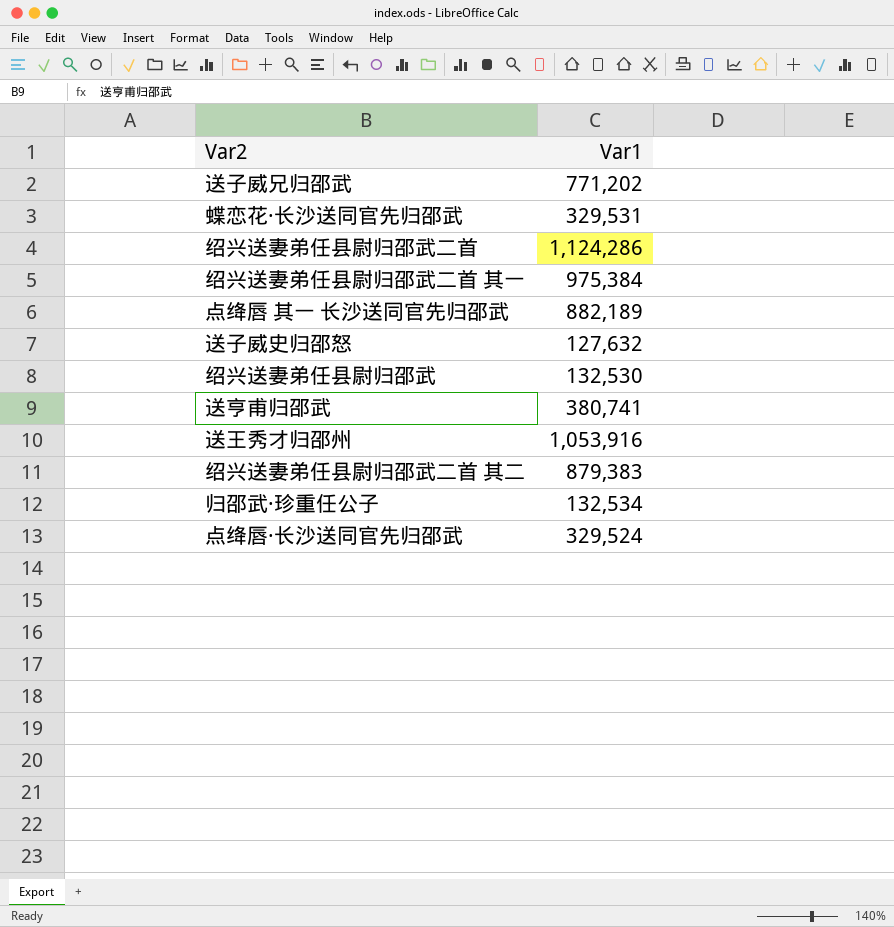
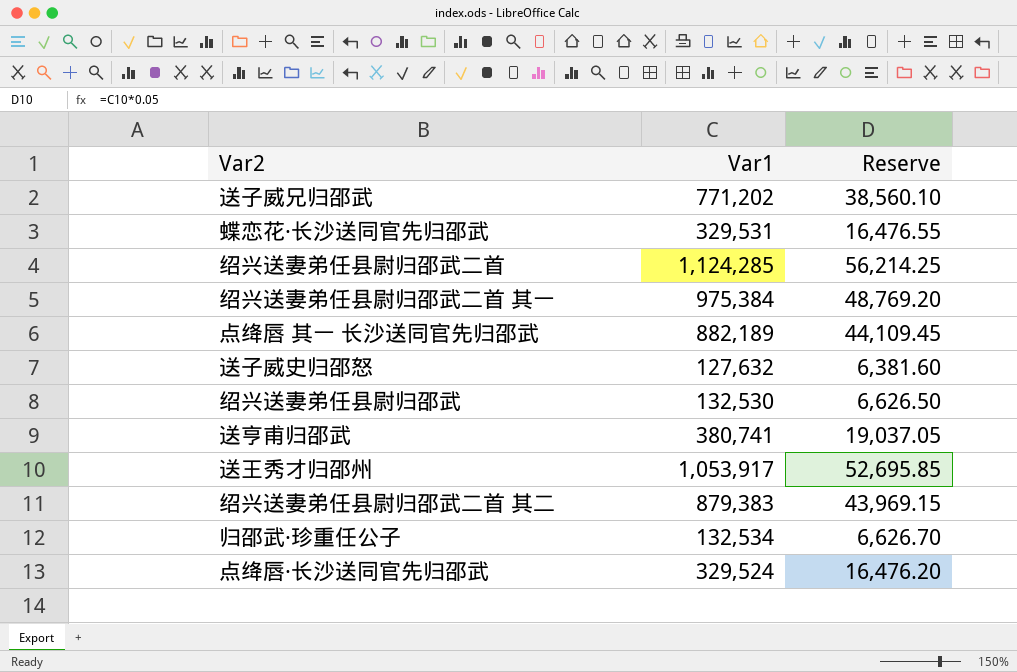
column Reserve | formula: none -> [Var1] * 0.05
绍兴送妻弟任县尉归邵武二首 | Var1: 1,124,286 -> 1,124,285
送王秀才归邵州 | Var1: 1,053,916 -> 1,053,917

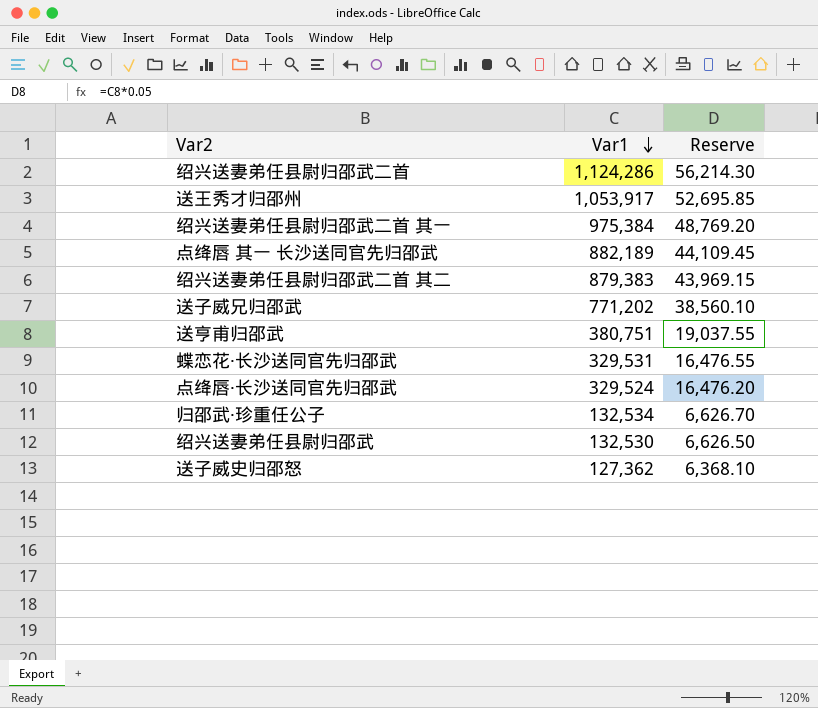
row order: none -> Var1 descending
绍兴送妻弟任县尉归邵武二首 | Var1: 1,124,285 -> 1,124,286
绍兴送妻弟任县尉归邵武二首 | Reserve: 56,214.25 -> 56,214.30
送亨甫归邵武 | Var1: 380,741 -> 380,751
送亨甫归邵武 | Reserve: 19,037.05 -> 19,037.55
送子威史归邵怒 | Var1: 127,632 -> 127,362
送子威史归邵怒 | Reserve: 6,381.60 -> 6,368.10

